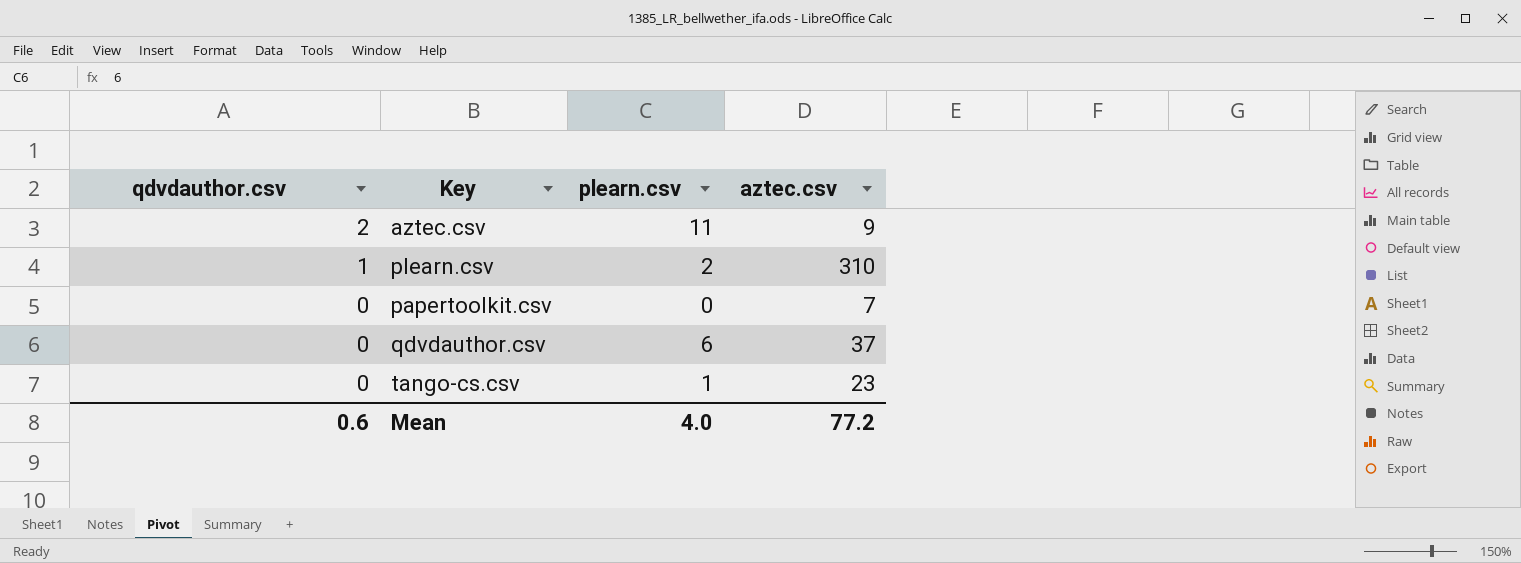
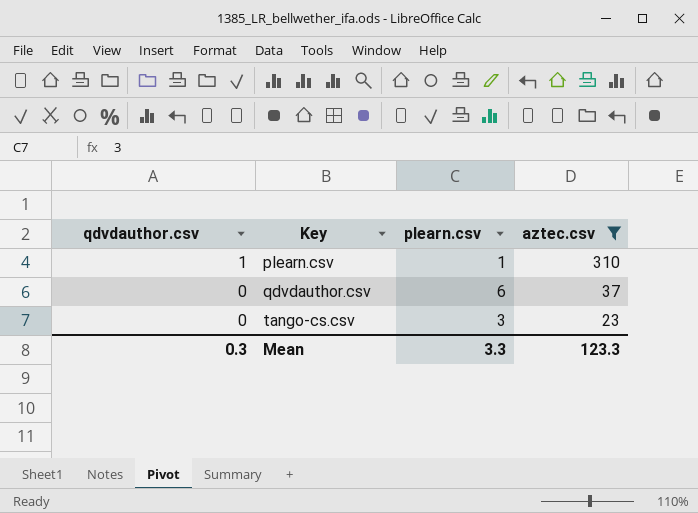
filter: none -> aztec.csv >= 23
plearn.csv | plearn.csv: 2 -> 1
tango-cs.csv | plearn.csv: 1 -> 3
Mean | qdvdauthor.csv: 0.6 -> 0.3
Mean | plearn.csv: 4.0 -> 3.3
Mean | aztec.csv: 77.2 -> 123.3

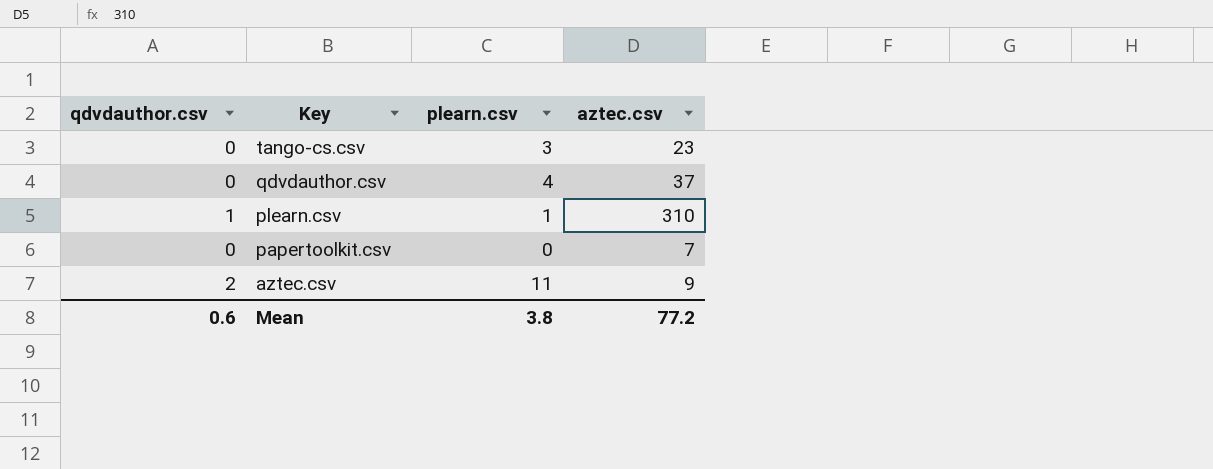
filter: aztec.csv >= 23 -> none
row order: qdvdauthor.csv descending -> Key descending
qdvdauthor.csv | plearn.csv: 6 -> 4
Mean | qdvdauthor.csv: 0.3 -> 0.6
Mean | plearn.csv: 3.3 -> 3.8
Mean | aztec.csv: 123.3 -> 77.2

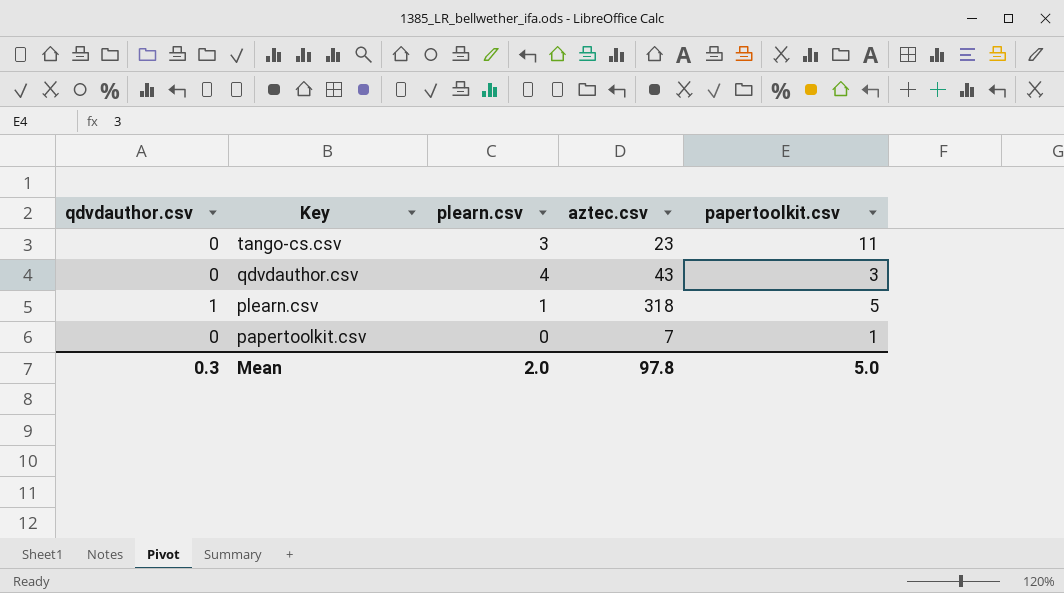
column papertoolkit.csv | position: none -> 5
row aztec.csv: 2 | 11 | 9 -> none
qdvdauthor.csv | aztec.csv: 37 -> 43
plearn.csv | aztec.csv: 310 -> 318
Mean | qdvdauthor.csv: 0.6 -> 0.3
Mean | plearn.csv: 3.8 -> 2.0
Mean | aztec.csv: 77.2 -> 97.8

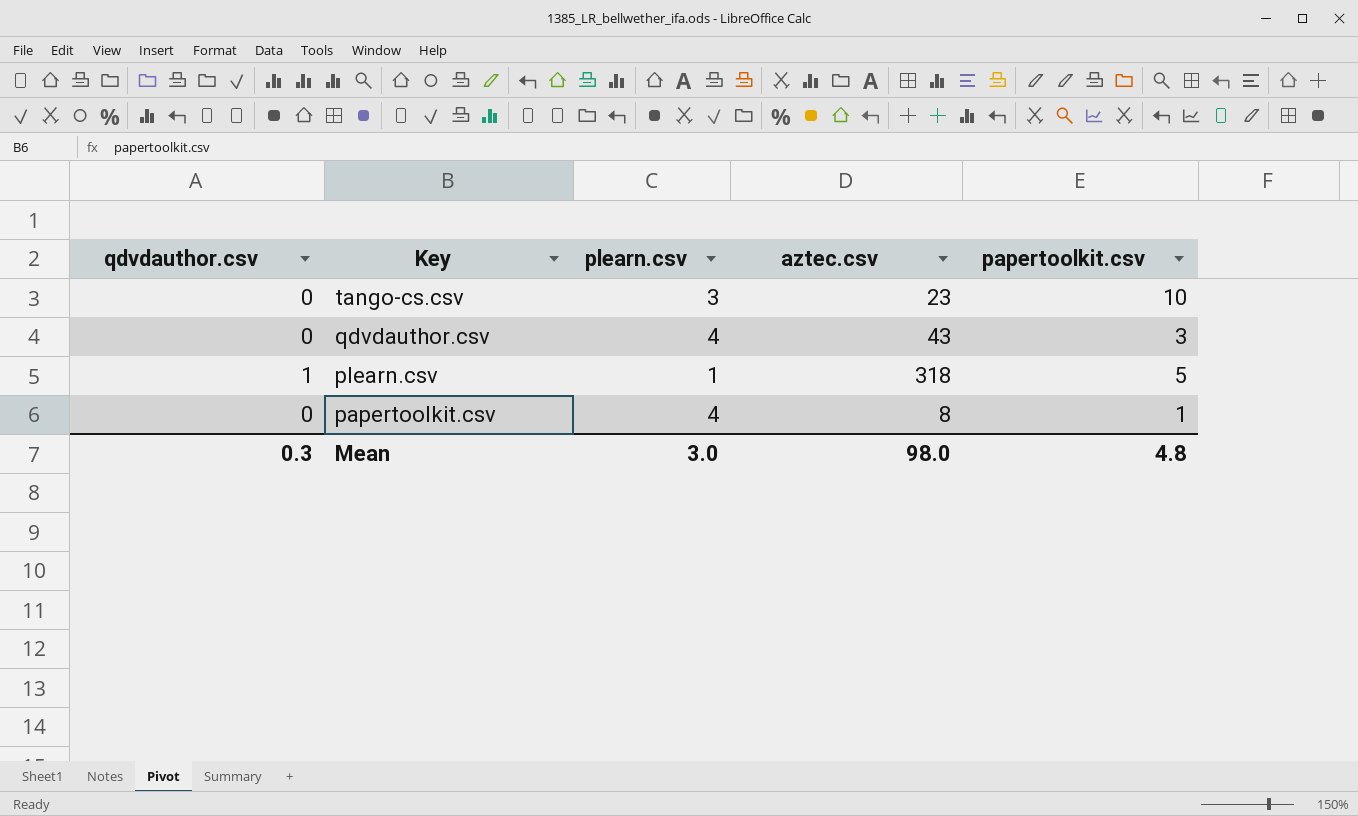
tango-cs.csv | papertoolkit.csv: 11 -> 10
papertoolkit.csv | plearn.csv: 0 -> 4
papertoolkit.csv | aztec.csv: 7 -> 8
Mean | plearn.csv: 2.0 -> 3.0
Mean | aztec.csv: 97.8 -> 98.0
Mean | papertoolkit.csv: 5.0 -> 4.8

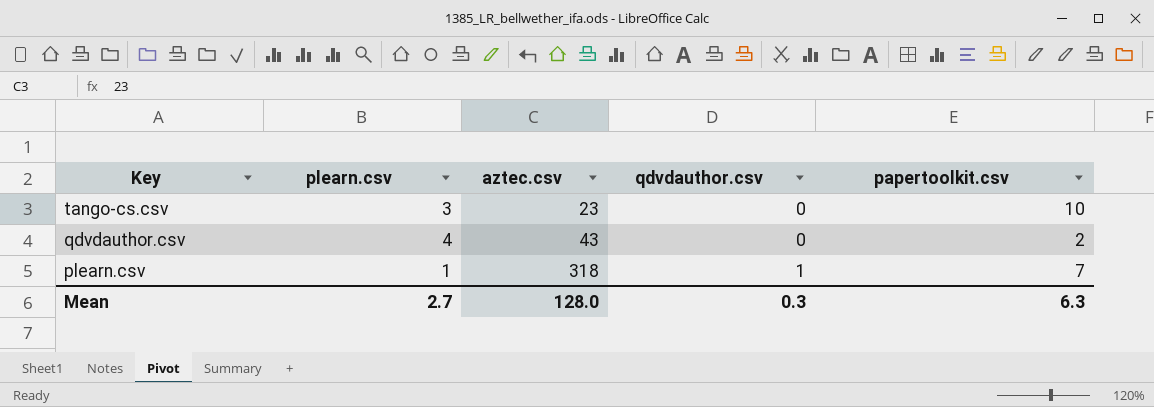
column qdvdauthor.csv | position: 1 -> 4
row papertoolkit.csv: 0 | 4 | 8 | 1 -> none
qdvdauthor.csv | papertoolkit.csv: 3 -> 2
plearn.csv | papertoolkit.csv: 5 -> 7
Mean | plearn.csv: 3.0 -> 2.7
Mean | aztec.csv: 98.0 -> 128.0
Mean | papertoolkit.csv: 4.8 -> 6.3

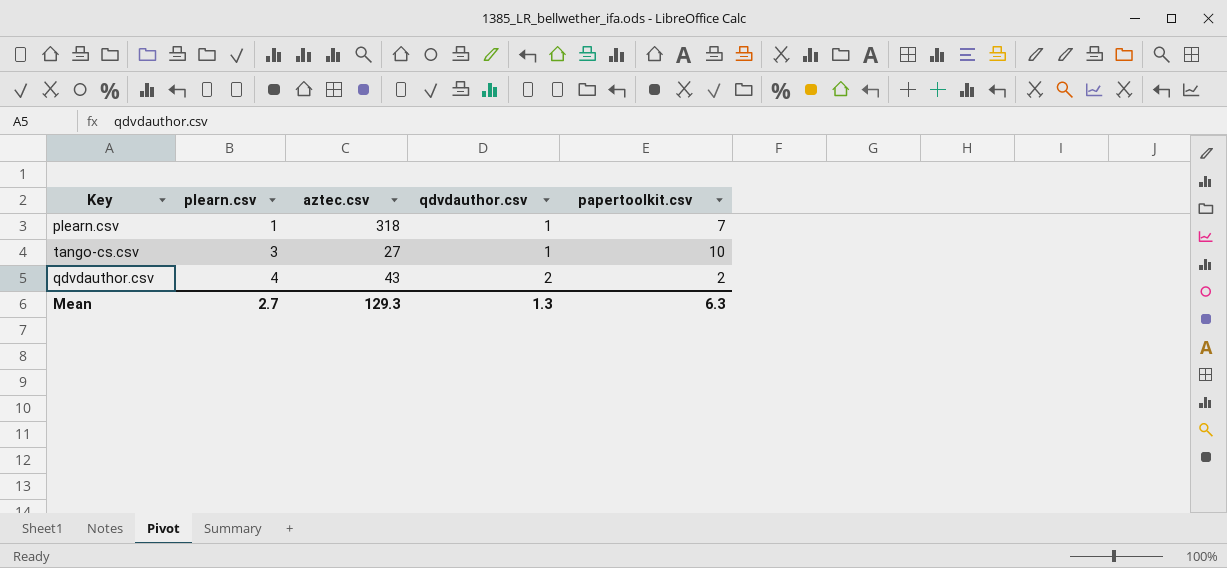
row order: Key descending -> plearn.csv ascending
tango-cs.csv | aztec.csv: 23 -> 27
tango-cs.csv | qdvdauthor.csv: 0 -> 1
qdvdauthor.csv | qdvdauthor.csv: 0 -> 2
Mean | aztec.csv: 128.0 -> 129.3
Mean | qdvdauthor.csv: 0.3 -> 1.3

